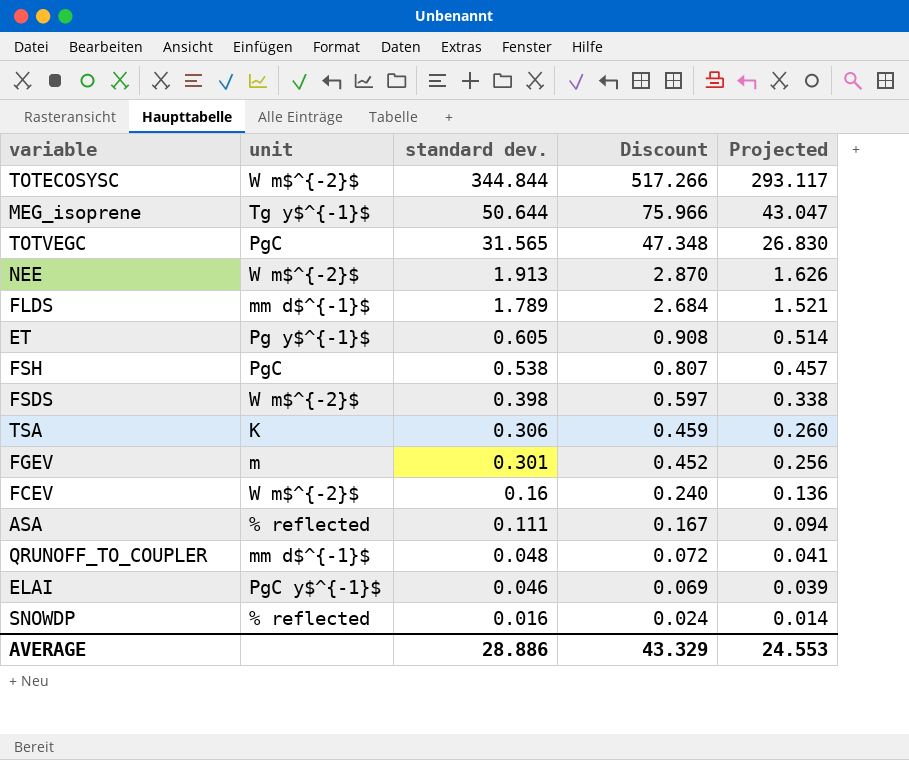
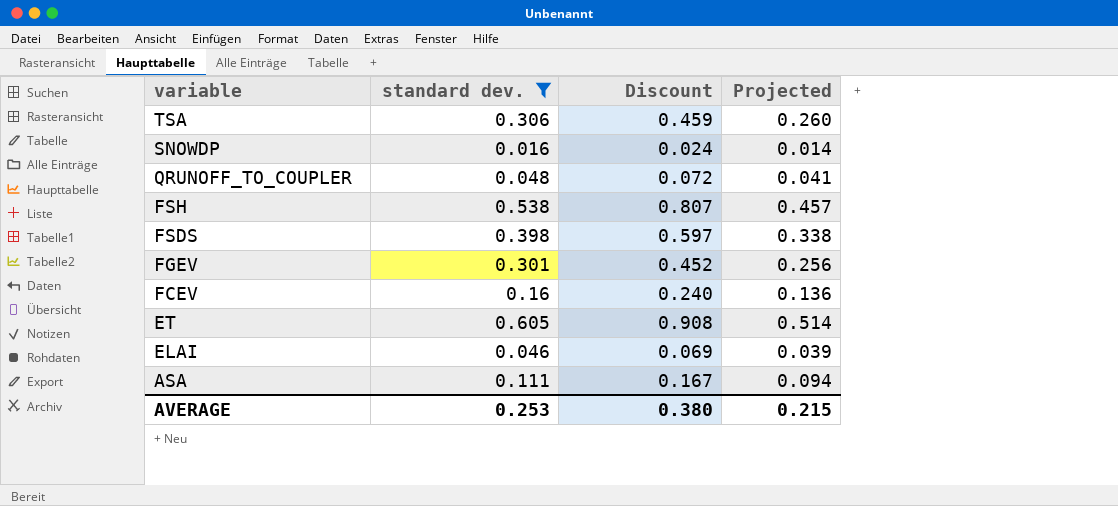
filter: none -> standard dev. <= 0.605
row order: standard dev. descending -> variable descending
column unit | position: 2 -> none
AVERAGE | standard dev.: 28.886 -> 0.253
AVERAGE | Discount: 43.329 -> 0.380
AVERAGE | Projected: 24.553 -> 0.215

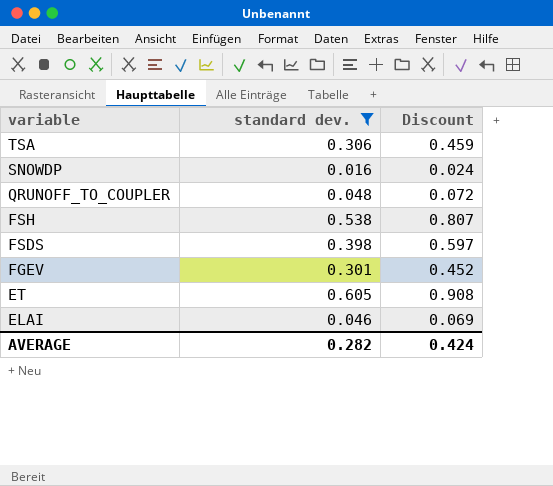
column Projected | formula: [standard dev.] * 0.85 -> none
row FCEV: 0.16 | 0.240 | 0.136 -> none
row ASA: 0.111 | 0.167 | 0.094 -> none
AVERAGE | standard dev.: 0.253 -> 0.282
AVERAGE | Discount: 0.380 -> 0.424

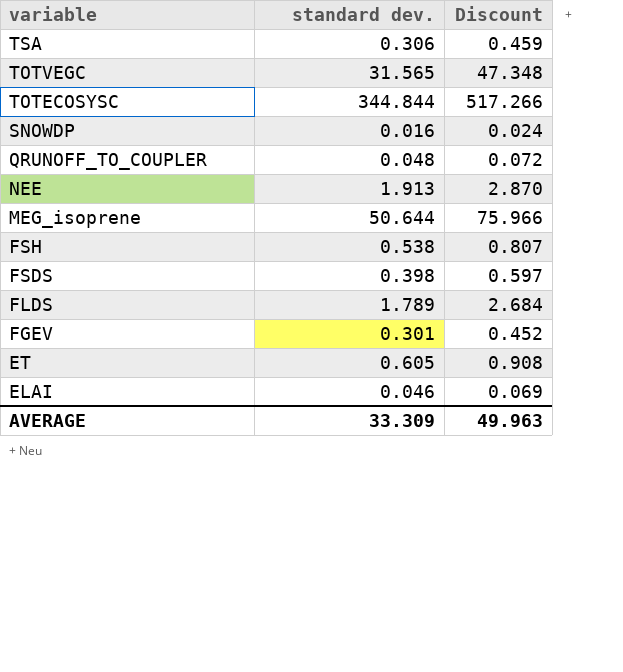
filter: standard dev. <= 0.605 -> none
AVERAGE | standard dev.: 0.282 -> 33.309
AVERAGE | Discount: 0.424 -> 49.963

